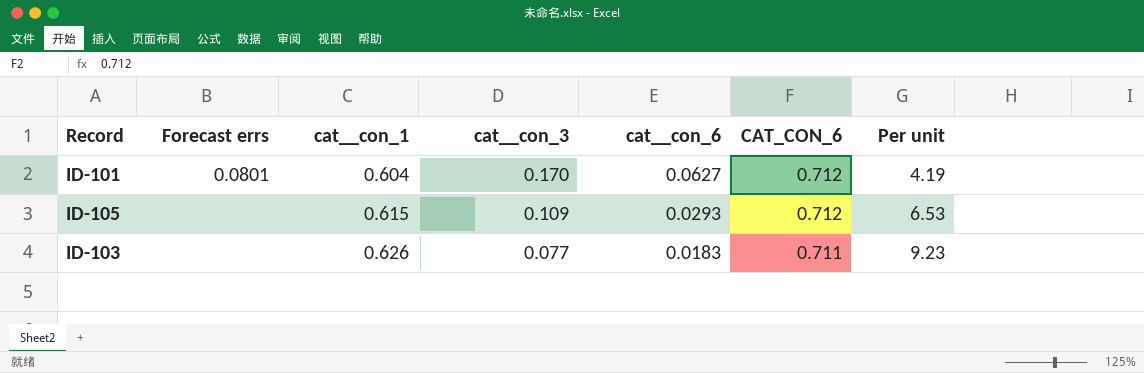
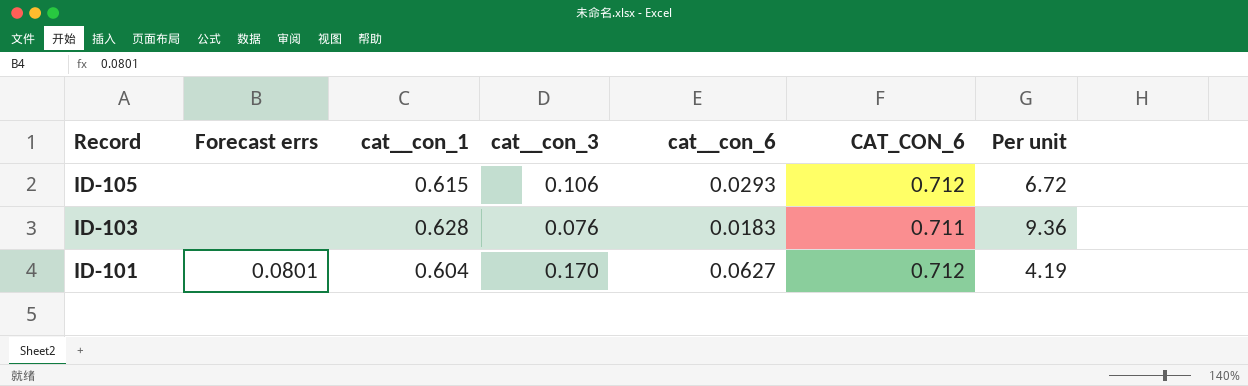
row order: cat__con_1 ascending -> Record descending
ID-105 | cat__con_3: 0.109 -> 0.106
ID-105 | Per unit: 6.53 -> 6.72
ID-103 | cat__con_1: 0.626 -> 0.628
ID-103 | cat__con_3: 0.077 -> 0.076
ID-103 | Per unit: 9.23 -> 9.36

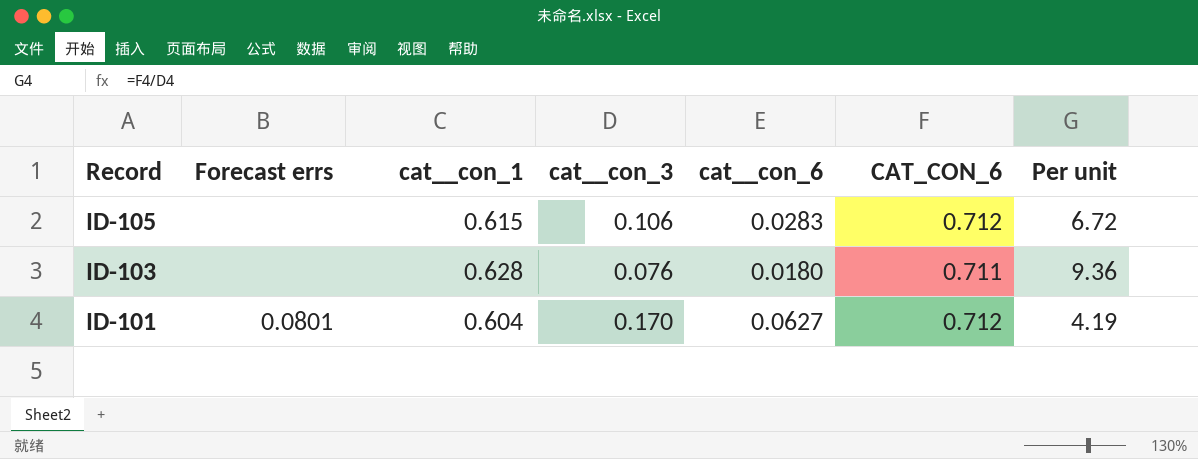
ID-105 | cat__con_6: 0.0293 -> 0.0283
ID-103 | cat__con_6: 0.0183 -> 0.0180

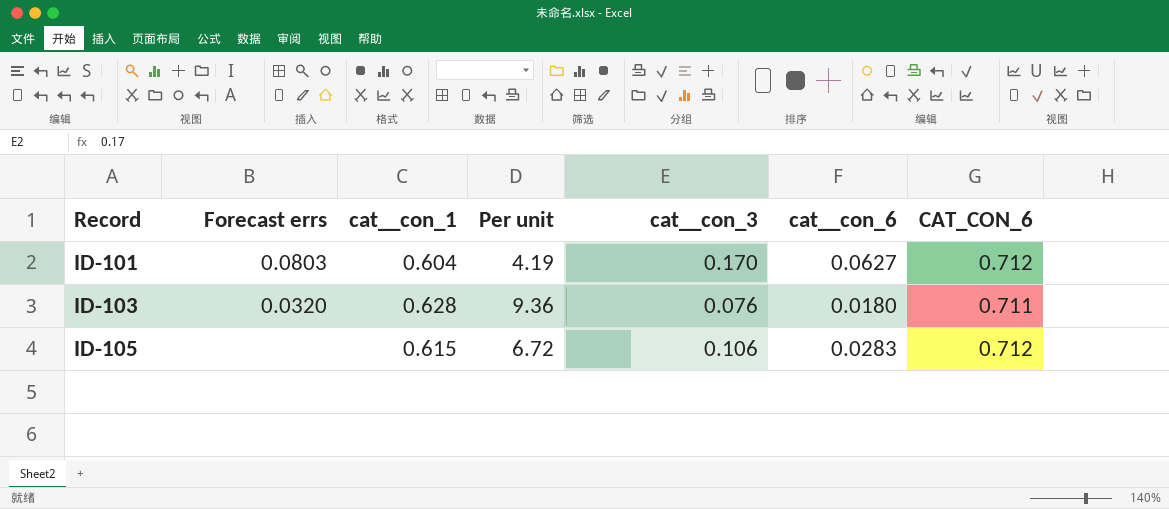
row order: Record descending -> Record ascending
column Per unit | position: 7 -> 4
ID-101 | Forecast errs: 0.0801 -> 0.0803
ID-103 | Forecast errs: none -> 0.0320

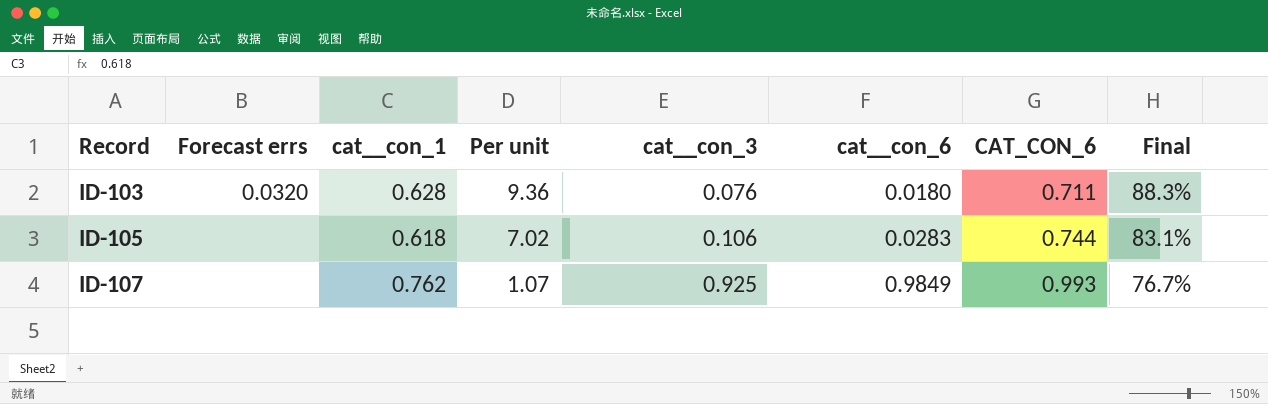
column Final | formula: none -> [cat__con_1] / [CAT_CON_6]
row ID-101: 0.0803 | 0.604 | 4.19 | 0.170 | 0.0627 | 0.712 -> none
ID-105 | cat__con_1: 0.615 -> 0.618
ID-105 | Per unit: 6.72 -> 7.02
ID-105 | CAT_CON_6: 0.712 -> 0.744
row ID-107: none -> none | 0.762 | 1.07 | 0.925 | 0.9849 | 0.993 | 76.7%

